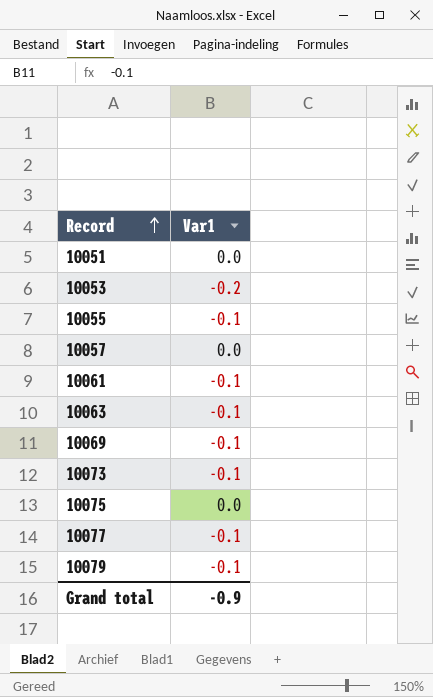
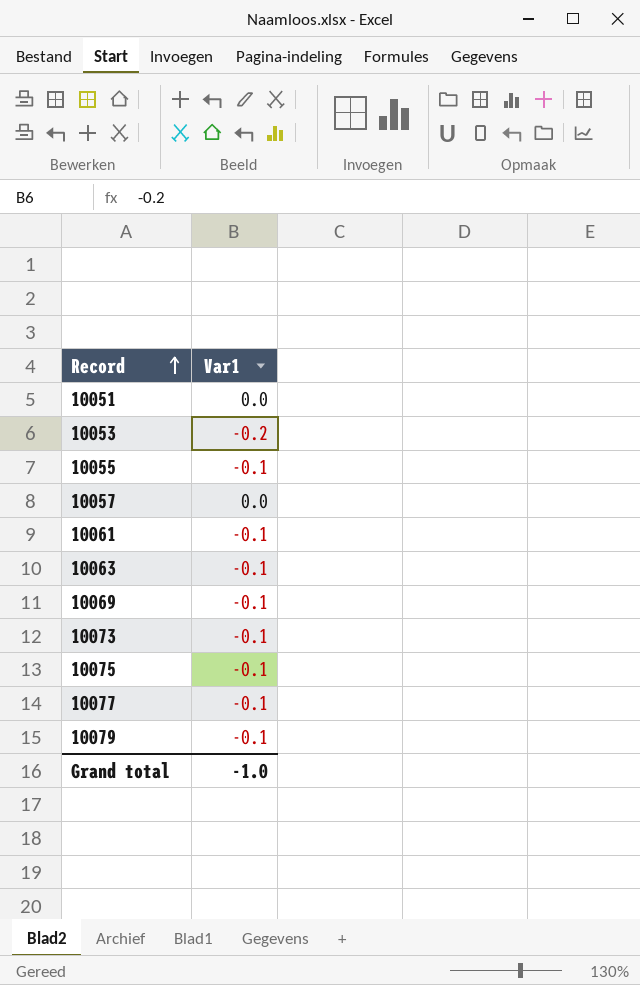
10075 | Var1: 0.0 -> -0.1
Grand total | Var1: -0.9 -> -1.0

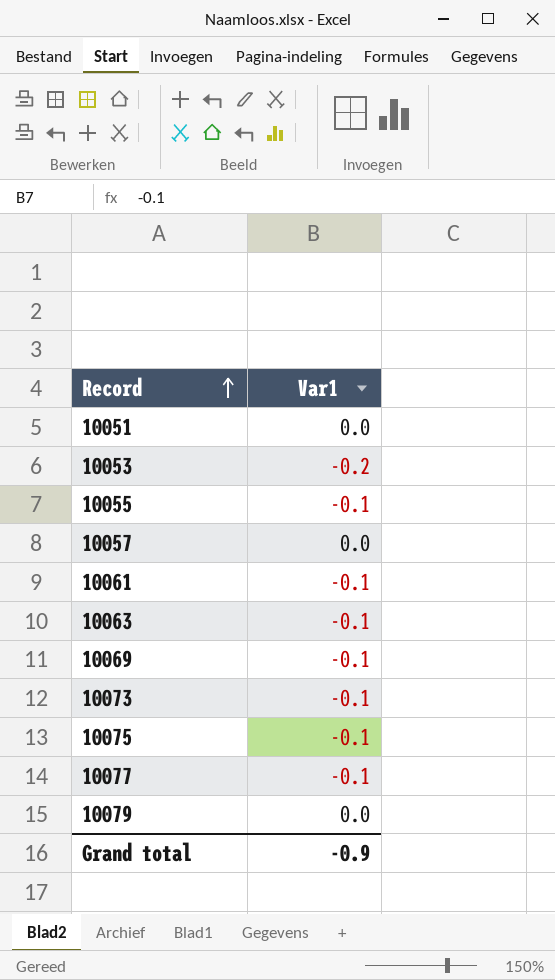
10079 | Var1: -0.1 -> 0.0
Grand total | Var1: -1.0 -> -0.9

